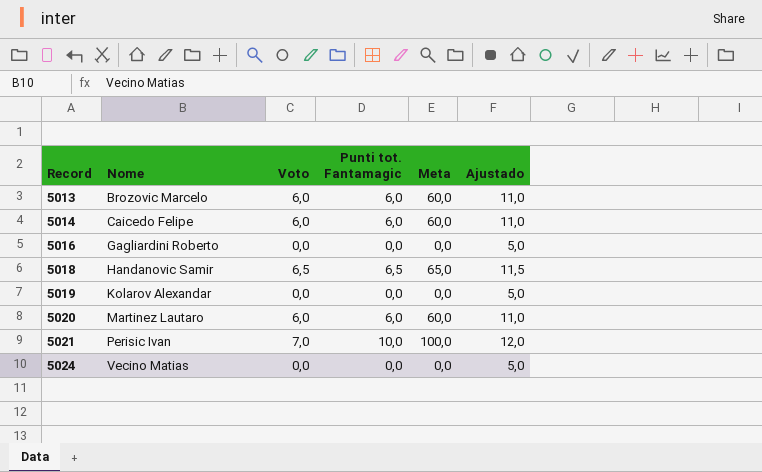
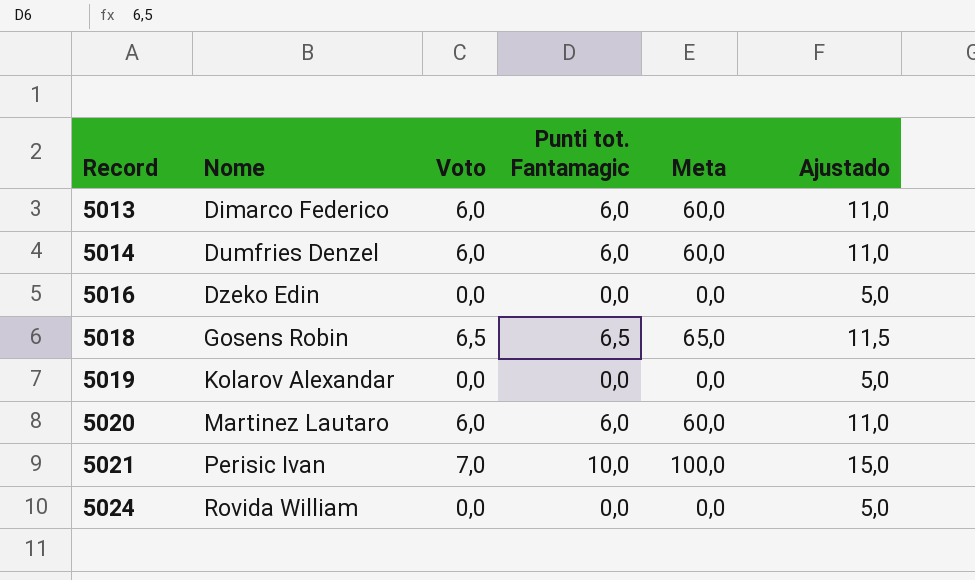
column Ajustado | formula: [Voto] + 5 -> [Punti tot. Fantamagic] + 5
5013 | Nome: Brozovic Marcelo -> Dimarco Federico
5014 | Nome: Caicedo Felipe -> Dumfries Denzel
5016 | Nome: Gagliardini Roberto -> Dzeko Edin
5018 | Nome: Handanovic Samir -> Gosens Robin
5024 | Nome: Vecino Matias -> Rovida William

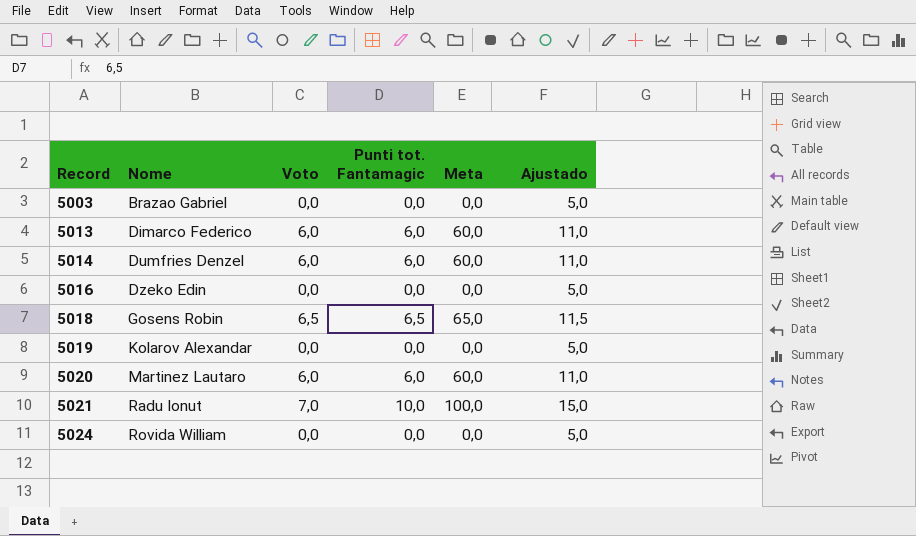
row 5003: none -> Brazao Gabriel | 0,0 | 0,0 | 0,0 | 5,0
5021 | Nome: Perisic Ivan -> Radu Ionut

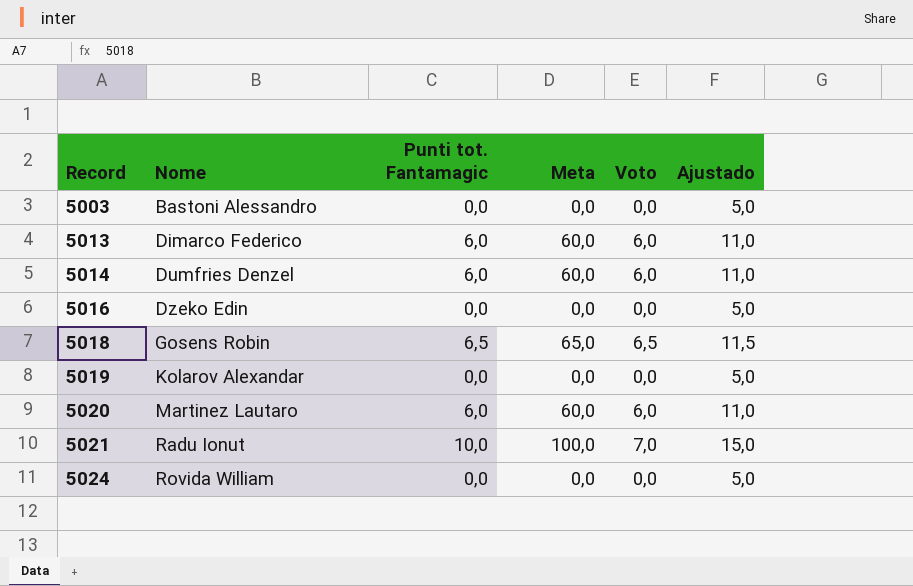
column Voto | position: 3 -> 5
5003 | Nome: Brazao Gabriel -> Bastoni Alessandro

